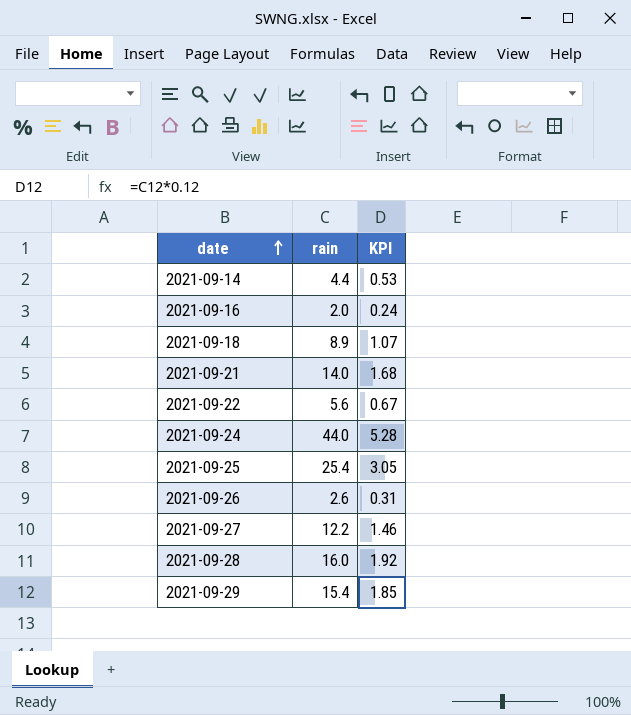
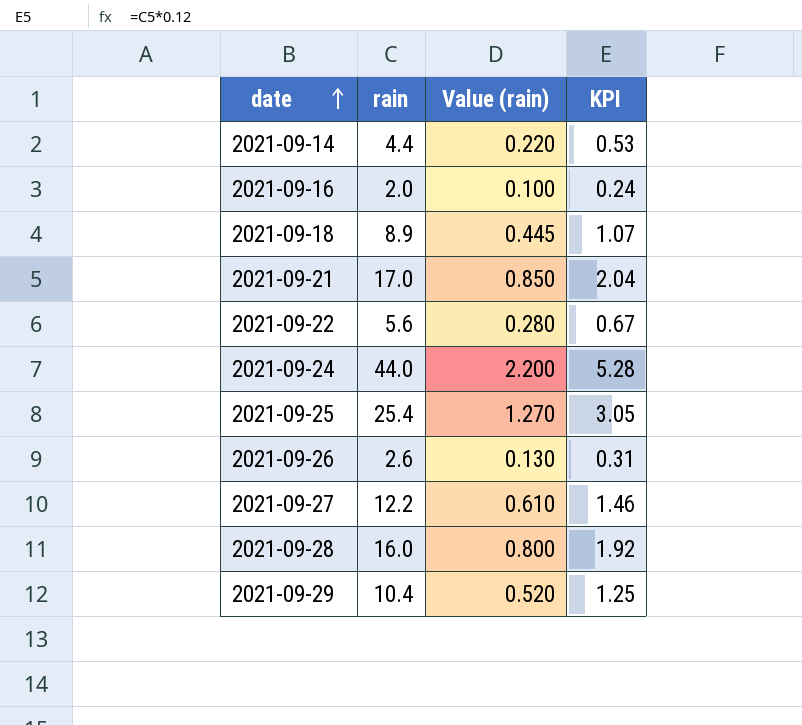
column Value (rain) | formula: none -> [rain] * 0.05
2021-09-21 | rain: 14.0 -> 17.0
2021-09-21 | KPI: 1.68 -> 2.04
2021-09-29 | rain: 15.4 -> 10.4
2021-09-29 | KPI: 1.85 -> 1.25

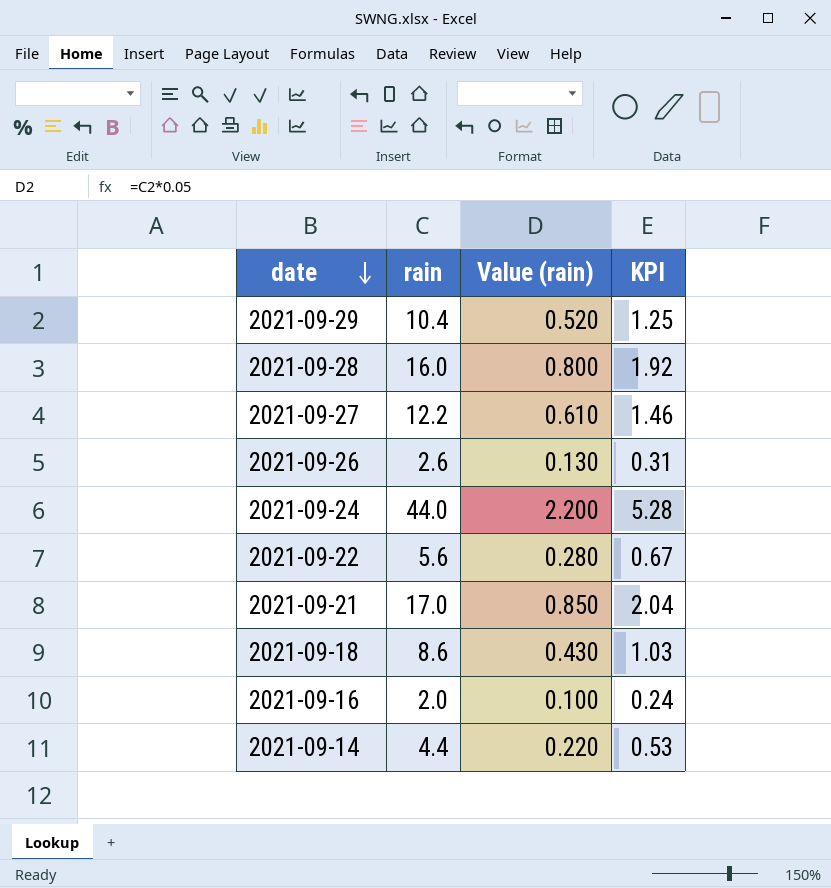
row order: date ascending -> date descending
row 2021-09-25: 25.4 | 1.270 | 3.05 -> none
2021-09-18 | rain: 8.9 -> 8.6
2021-09-18 | Value (rain): 0.445 -> 0.430
2021-09-18 | KPI: 1.07 -> 1.03

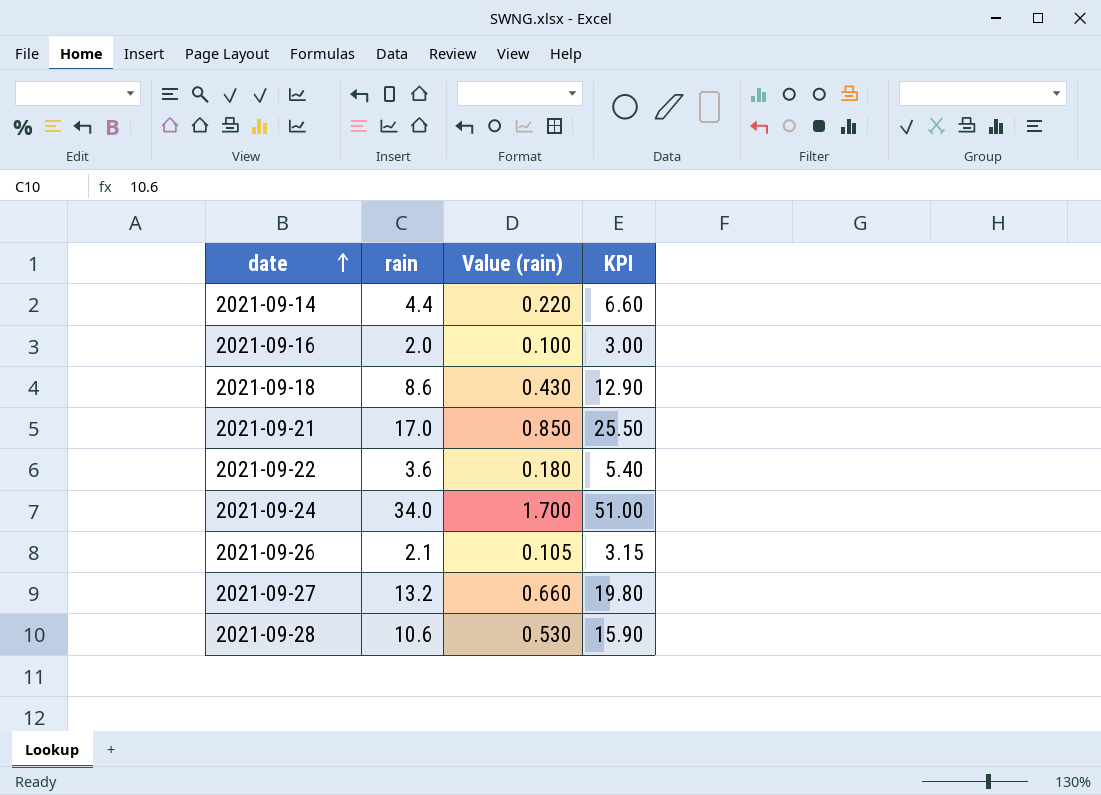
row order: date descending -> date ascending
column KPI | formula: [rain] * 0.12 -> [rain] * 1.5
row 2021-09-29: 10.4 | 0.520 | 1.25 -> none
2021-09-22 | rain: 5.6 -> 3.6
2021-09-22 | Value (rain): 0.280 -> 0.180
2021-09-24 | rain: 44.0 -> 34.0
2021-09-24 | Value (rain): 2.200 -> 1.700
2021-09-26 | rain: 2.6 -> 2.1
2021-09-26 | Value (rain): 0.130 -> 0.105
2021-09-27 | rain: 12.2 -> 13.2
2021-09-27 | Value (rain): 0.610 -> 0.660
2021-09-28 | rain: 16.0 -> 10.6
2021-09-28 | Value (rain): 0.800 -> 0.530

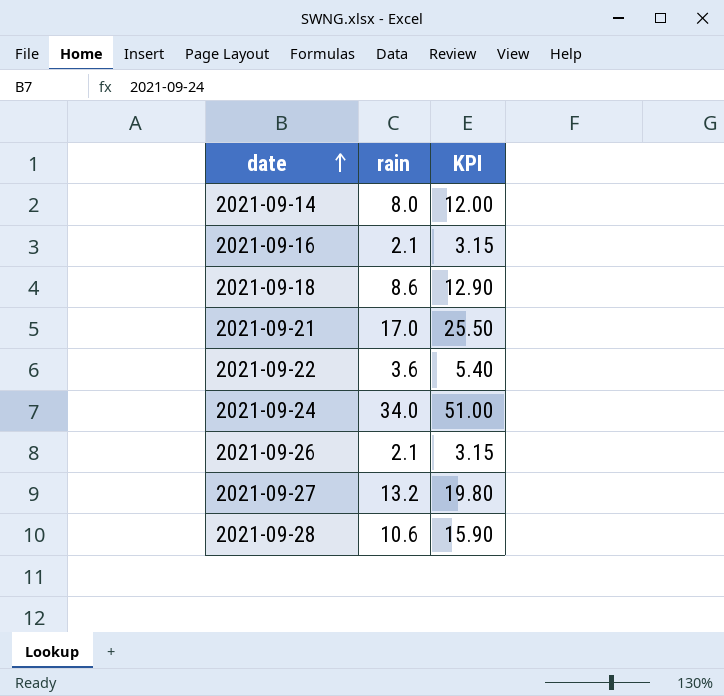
column Value (rain) | formula: [rain] * 0.05 -> none
2021-09-14 | rain: 4.4 -> 8.0
2021-09-14 | KPI: 6.60 -> 12.00
2021-09-16 | rain: 2.0 -> 2.1
2021-09-16 | KPI: 3.00 -> 3.15

